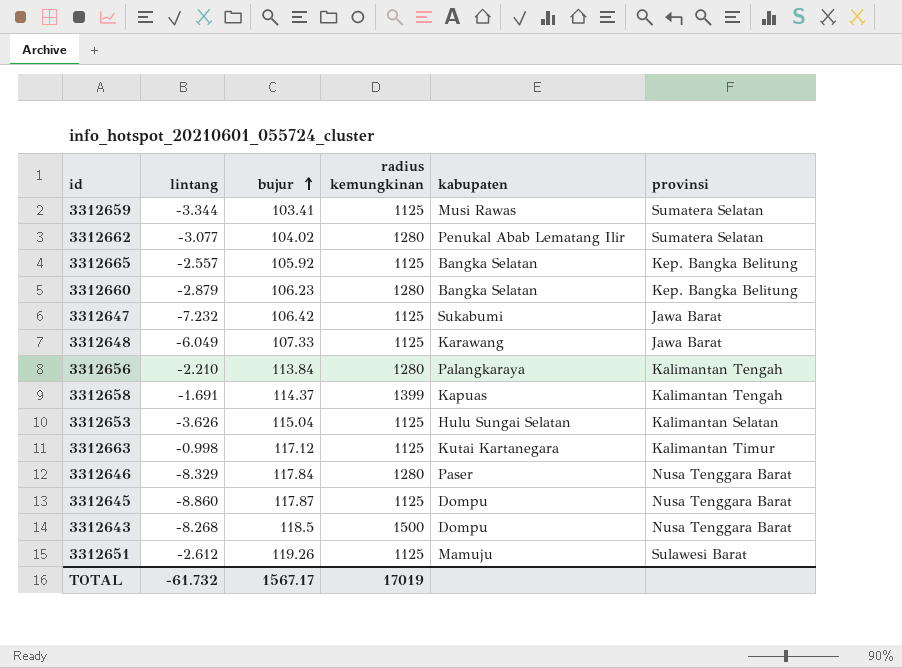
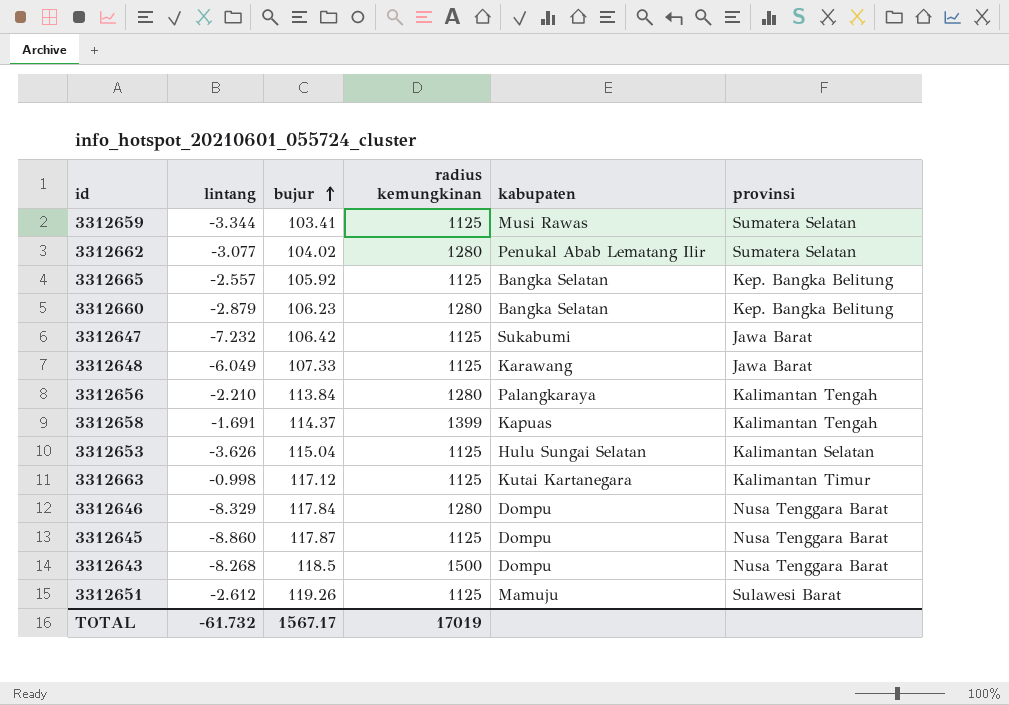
3312646 | kabupaten: Paser -> Dompu

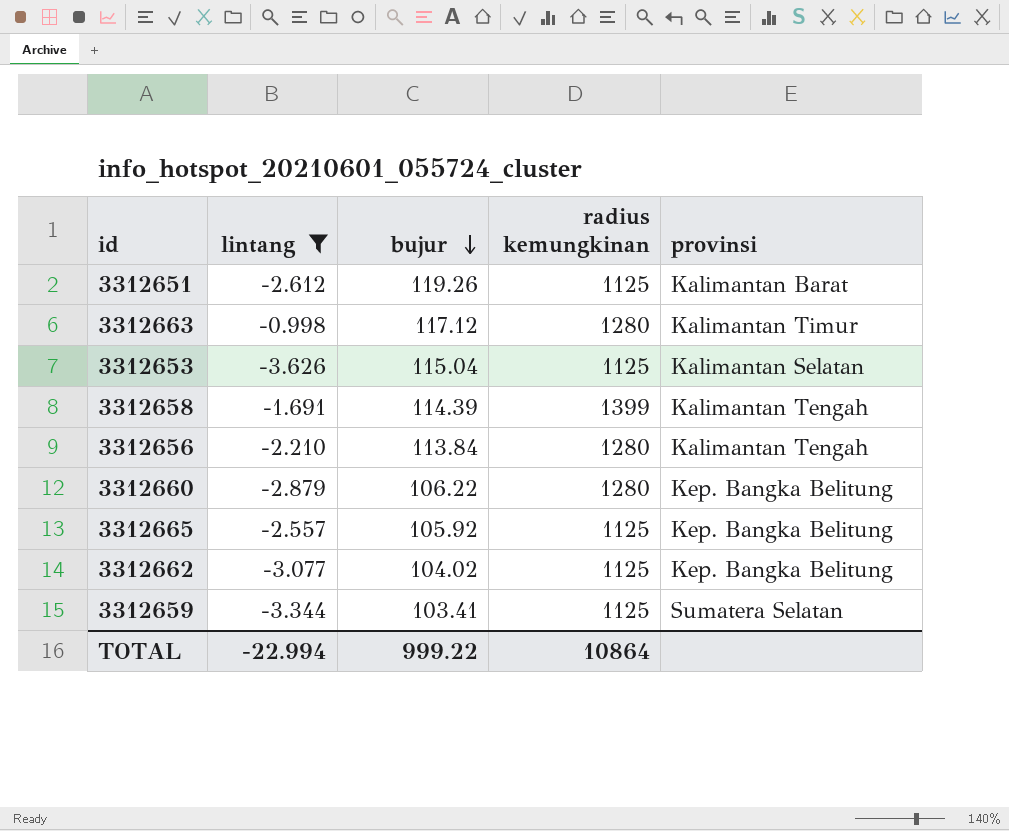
filter: none -> lintang >= -3.626
row order: bujur ascending -> bujur descending
column kabupaten | position: 5 -> none
3312651 | provinsi: Sulawesi Barat -> Kalimantan Barat
3312663 | radius kemungkinan: 1125 -> 1280
3312658 | bujur: 114.37 -> 114.39
3312660 | bujur: 106.23 -> 106.22
3312662 | radius kemungkinan: 1280 -> 1125
3312662 | provinsi: Sumatera Selatan -> Kep. Bangka Belitung
TOTAL | lintang: -61.732 -> -22.994
TOTAL | bujur: 1567.17 -> 999.22
TOTAL | radius kemungkinan: 17019 -> 10864

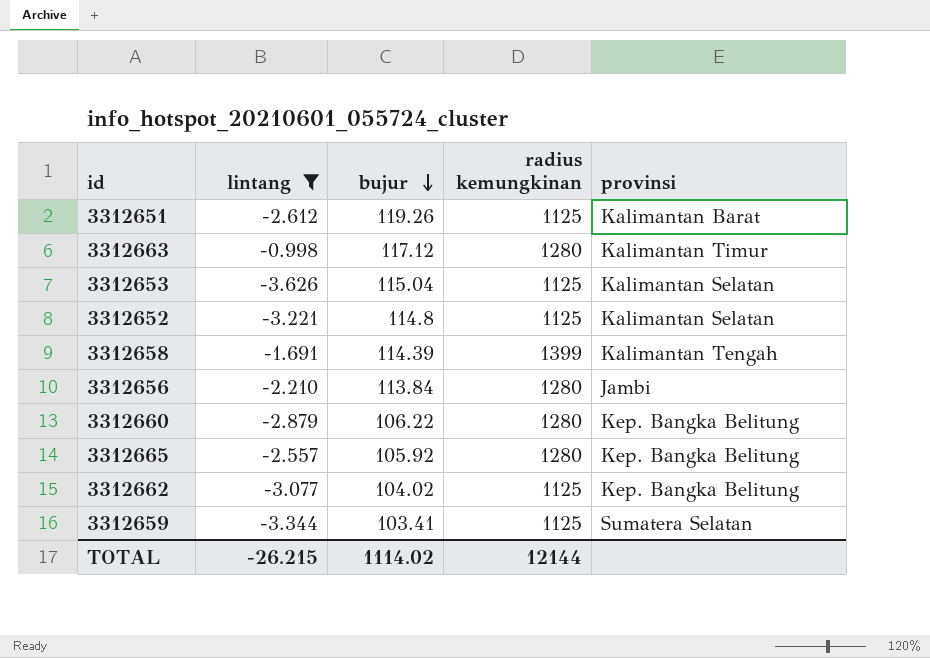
row 3312652: none -> -3.221 | 114.8 | 1125 | Kalimantan Selatan
3312656 | provinsi: Kalimantan Tengah -> Jambi
3312665 | radius kemungkinan: 1125 -> 1280
TOTAL | lintang: -22.994 -> -26.215
TOTAL | bujur: 999.22 -> 1114.02
TOTAL | radius kemungkinan: 10864 -> 12144

